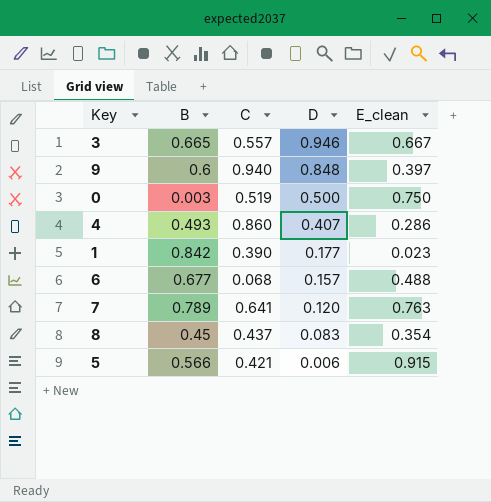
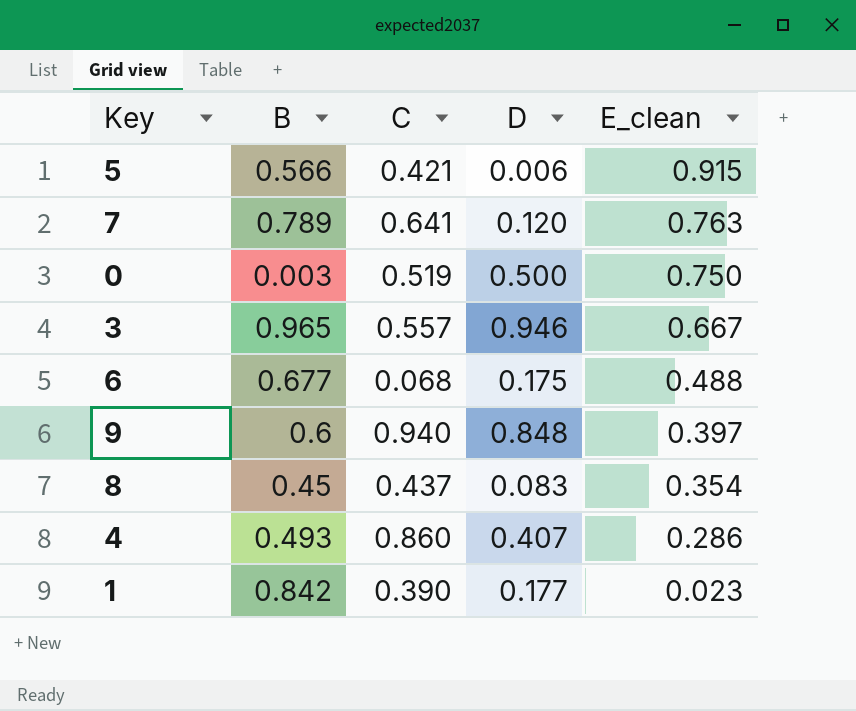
row order: D descending -> E_clean descending
3 | B: 0.665 -> 0.965
6 | D: 0.157 -> 0.175

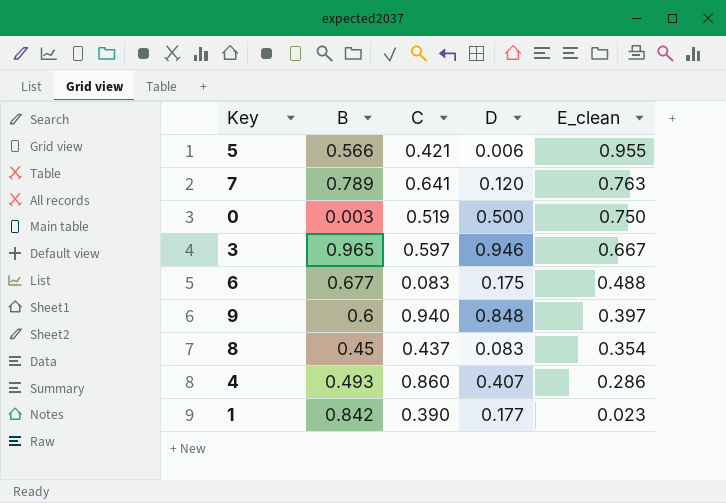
5 | E_clean: 0.915 -> 0.955
3 | C: 0.557 -> 0.597
6 | C: 0.068 -> 0.083

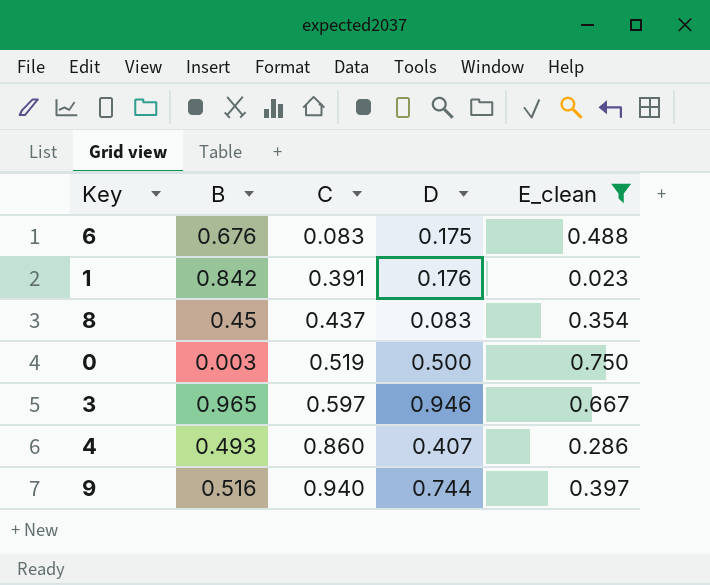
filter: none -> E_clean <= 0.750
row order: E_clean descending -> C ascending
6 | B: 0.677 -> 0.676
1 | C: 0.390 -> 0.391
1 | D: 0.177 -> 0.176
9 | B: 0.6 -> 0.516
9 | D: 0.848 -> 0.744

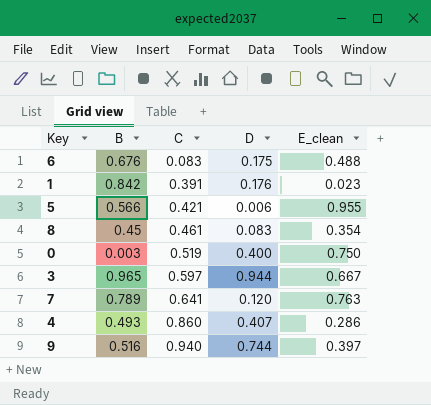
filter: E_clean <= 0.750 -> none
8 | C: 0.437 -> 0.461
0 | D: 0.500 -> 0.400
3 | D: 0.946 -> 0.944

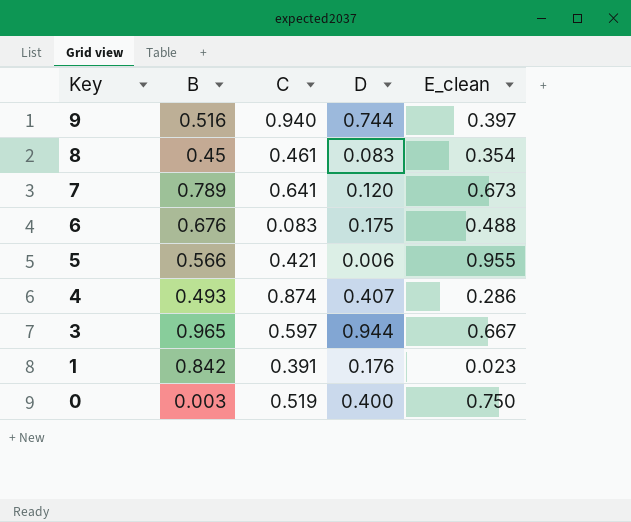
row order: C ascending -> Key descending
7 | E_clean: 0.763 -> 0.673
4 | C: 0.860 -> 0.874

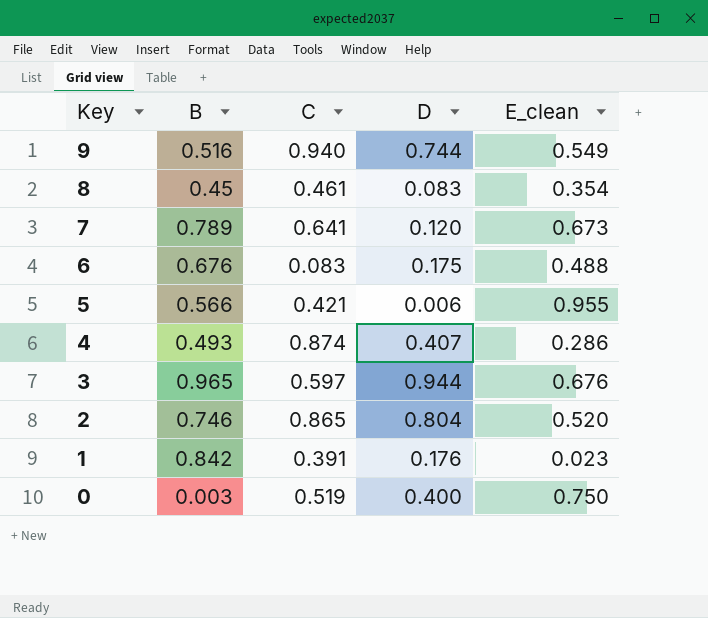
9 | E_clean: 0.397 -> 0.549
3 | E_clean: 0.667 -> 0.676
row 2: none -> 0.746 | 0.865 | 0.804 | 0.520

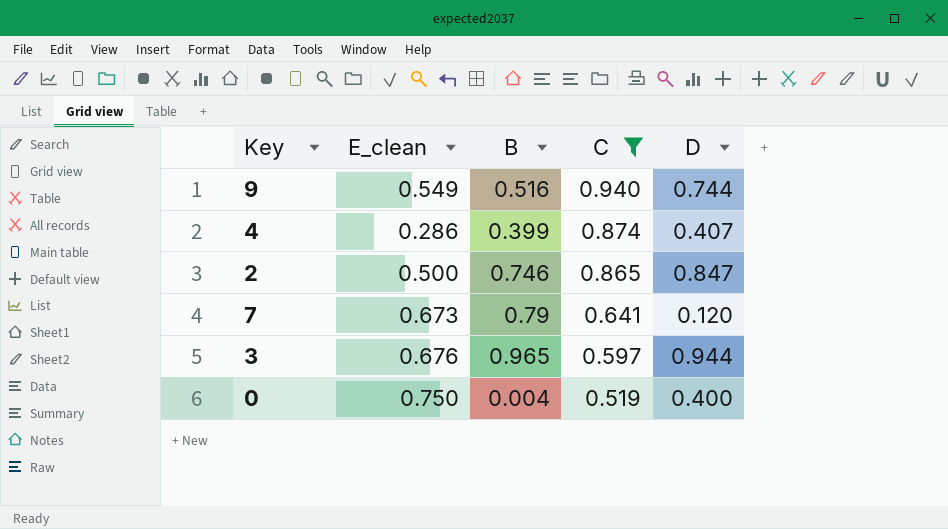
filter: none -> C >= 0.519
row order: Key descending -> C descending
column E_clean | position: 5 -> 2
4 | B: 0.493 -> 0.399
2 | E_clean: 0.520 -> 0.500
2 | D: 0.804 -> 0.847
7 | B: 0.789 -> 0.79
0 | B: 0.003 -> 0.004

